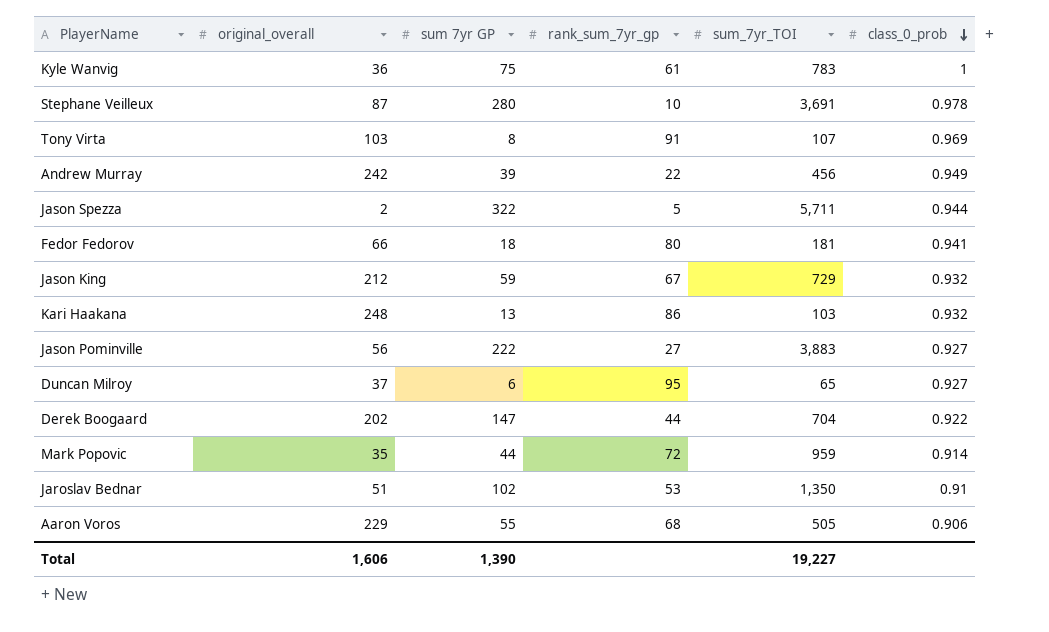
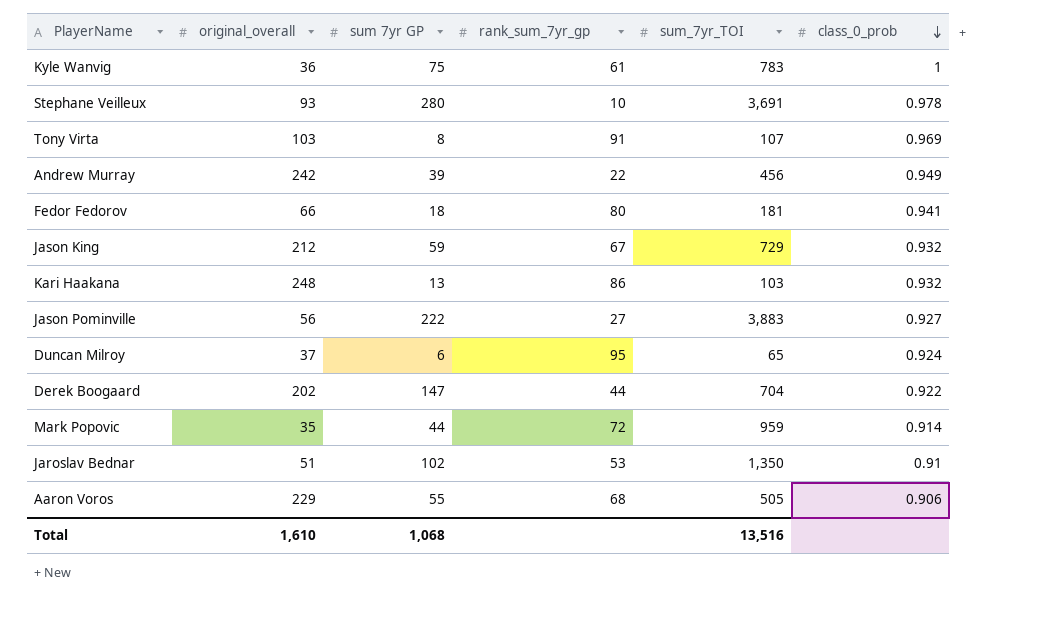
row Jason Spezza: 2 | 322 | 5 | 5,711 | 0.944 -> none
Stephane Veilleux | original_overall: 87 -> 93
Duncan Milroy | class_0_prob: 0.927 -> 0.924
Total | original_overall: 1,606 -> 1,610
Total | sum 7yr GP: 1,390 -> 1,068
Total | sum_7yr_TOI: 19,227 -> 13,516

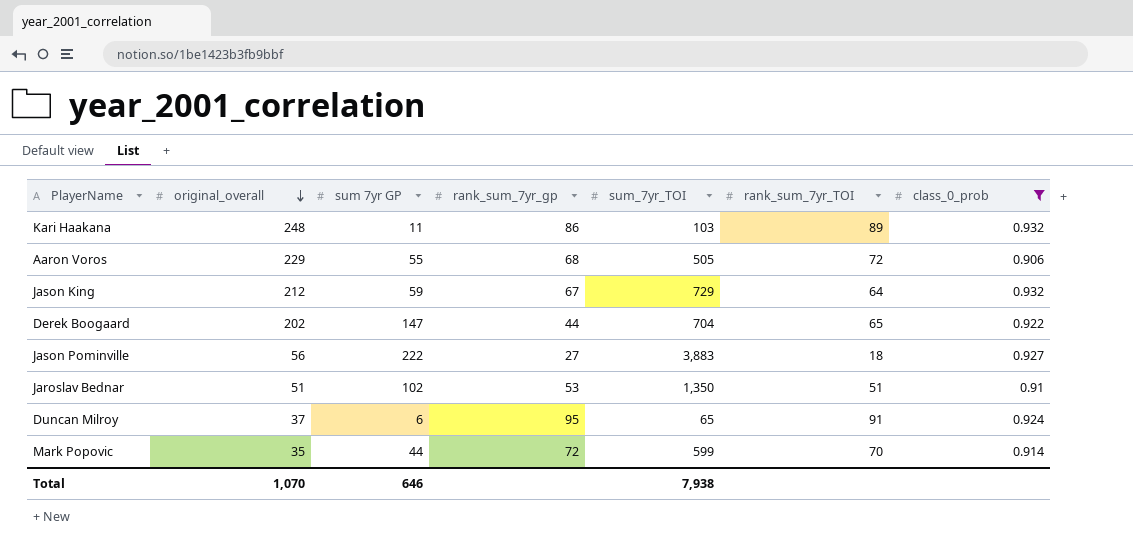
filter: none -> class_0_prob <= 0.932
row order: class_0_prob descending -> original_overall descending
column rank_sum_7yr_TOI | position: none -> 6
Kari Haakana | sum 7yr GP: 13 -> 11
Mark Popovic | sum_7yr_TOI: 959 -> 599
Total | original_overall: 1,610 -> 1,070
Total | sum 7yr GP: 1,068 -> 646
Total | sum_7yr_TOI: 13,516 -> 7,938

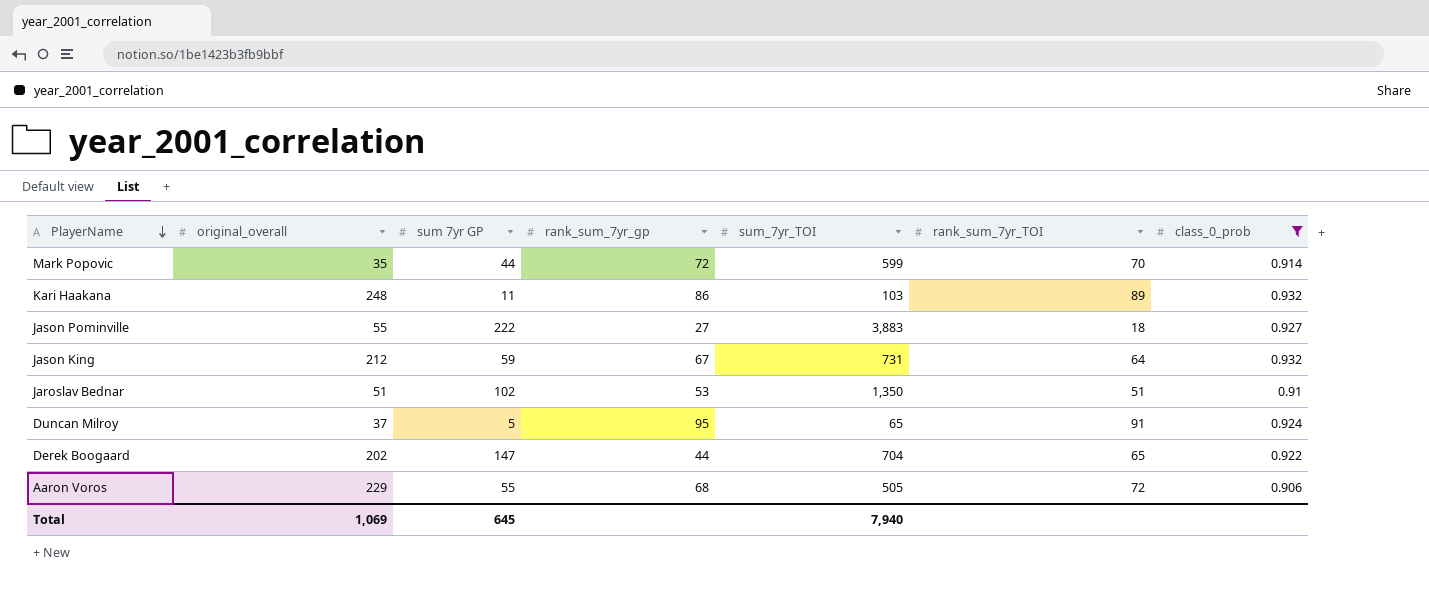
row order: original_overall descending -> PlayerName descending
Jason Pominville | original_overall: 56 -> 55
Jason King | sum_7yr_TOI: 729 -> 731
Duncan Milroy | sum 7yr GP: 6 -> 5
Total | original_overall: 1,070 -> 1,069
Total | sum 7yr GP: 646 -> 645
Total | sum_7yr_TOI: 7,938 -> 7,940

